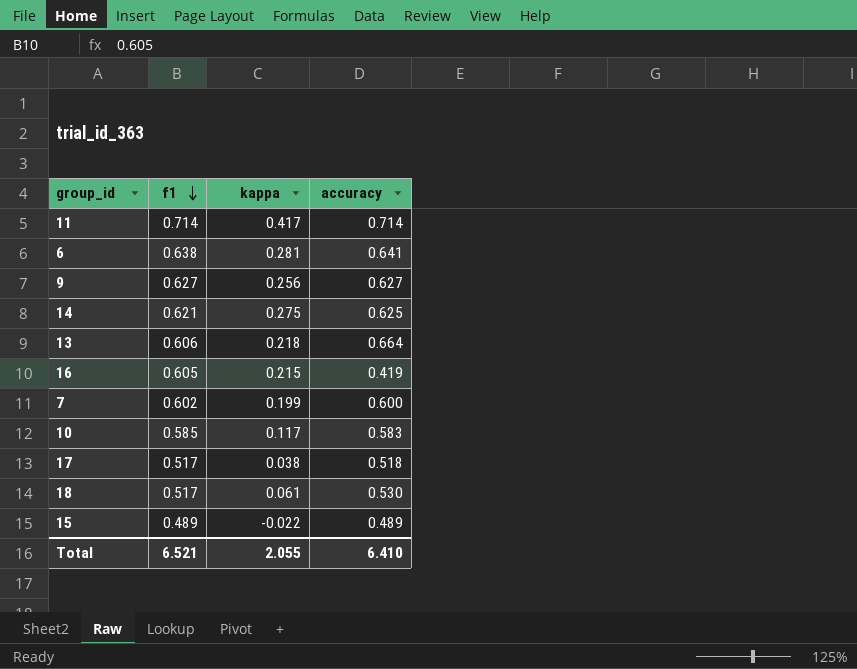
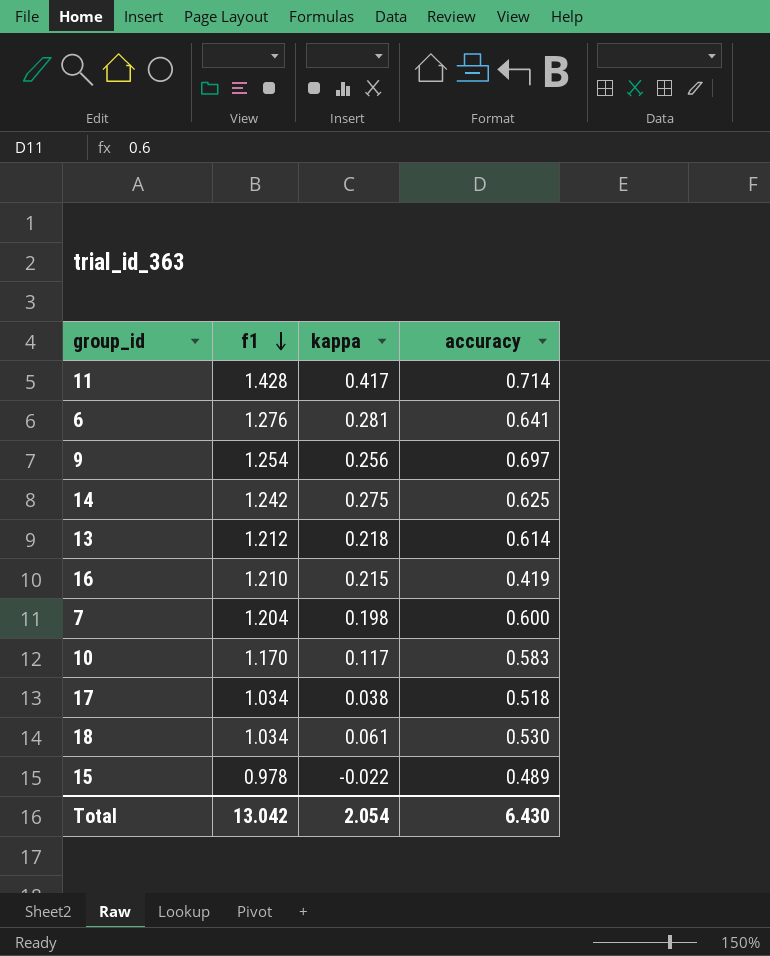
11 | f1: 0.714 -> 1.428
6 | f1: 0.638 -> 1.276
9 | f1: 0.627 -> 1.254
9 | accuracy: 0.627 -> 0.697
14 | f1: 0.621 -> 1.242
13 | f1: 0.606 -> 1.212
13 | accuracy: 0.664 -> 0.614
16 | f1: 0.605 -> 1.210
7 | f1: 0.602 -> 1.204
7 | kappa: 0.199 -> 0.198
10 | f1: 0.585 -> 1.170
17 | f1: 0.517 -> 1.034
18 | f1: 0.517 -> 1.034
15 | f1: 0.489 -> 0.978
Total | f1: 6.521 -> 13.042
Total | kappa: 2.055 -> 2.054
Total | accuracy: 6.410 -> 6.430

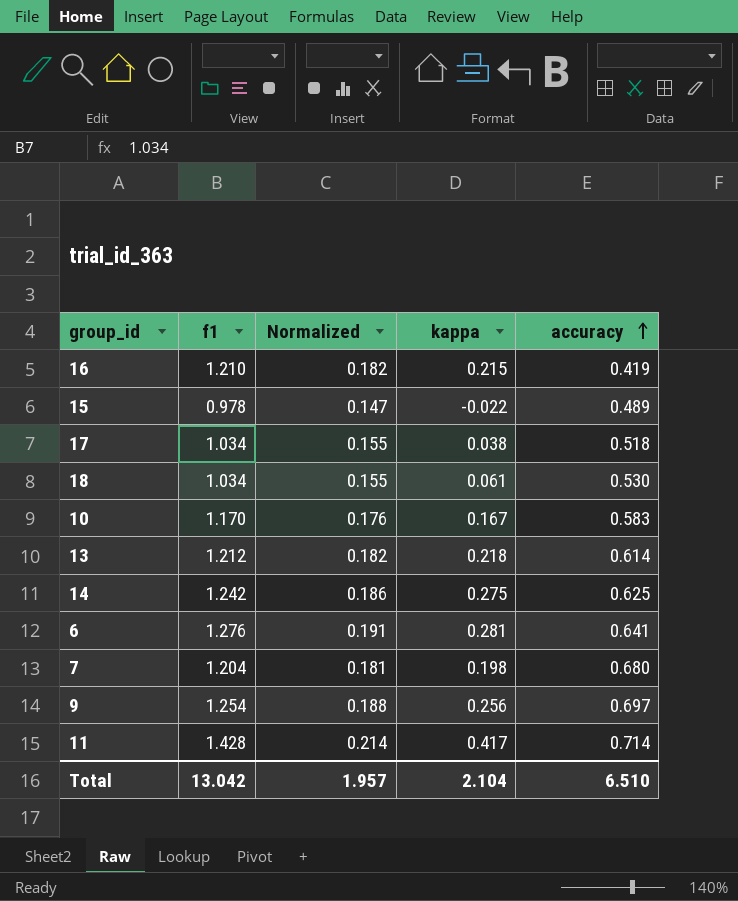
row order: f1 descending -> accuracy ascending
column Normalized | formula: none -> [f1] * 0.15
10 | kappa: 0.117 -> 0.167
7 | accuracy: 0.600 -> 0.680
Total | kappa: 2.054 -> 2.104
Total | accuracy: 6.430 -> 6.510

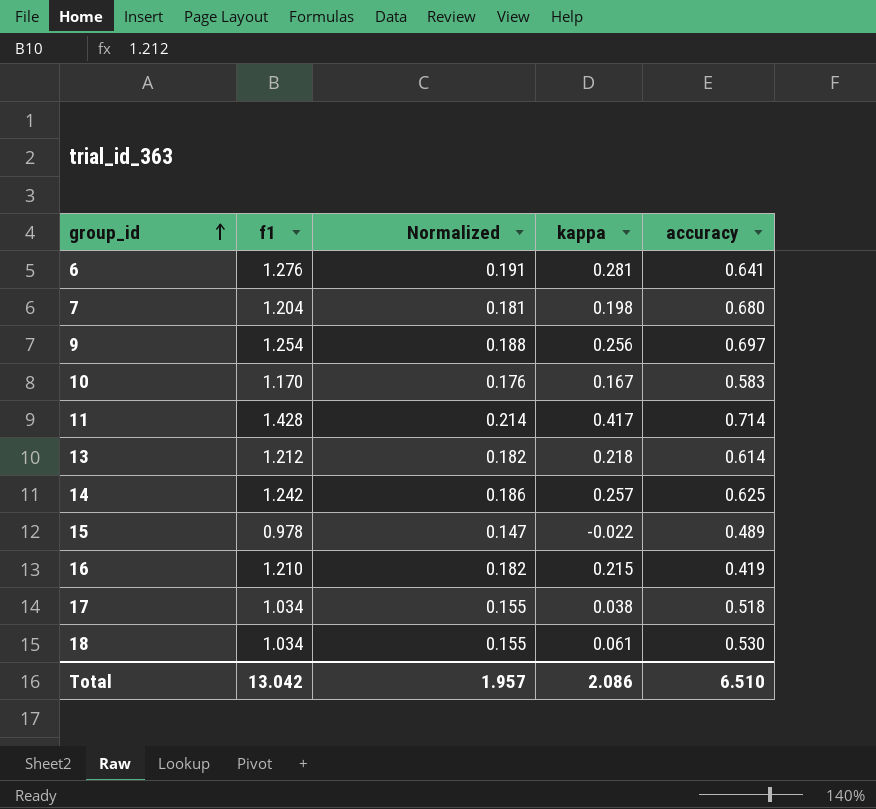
row order: accuracy ascending -> group_id ascending
14 | kappa: 0.275 -> 0.257
Total | kappa: 2.104 -> 2.086

